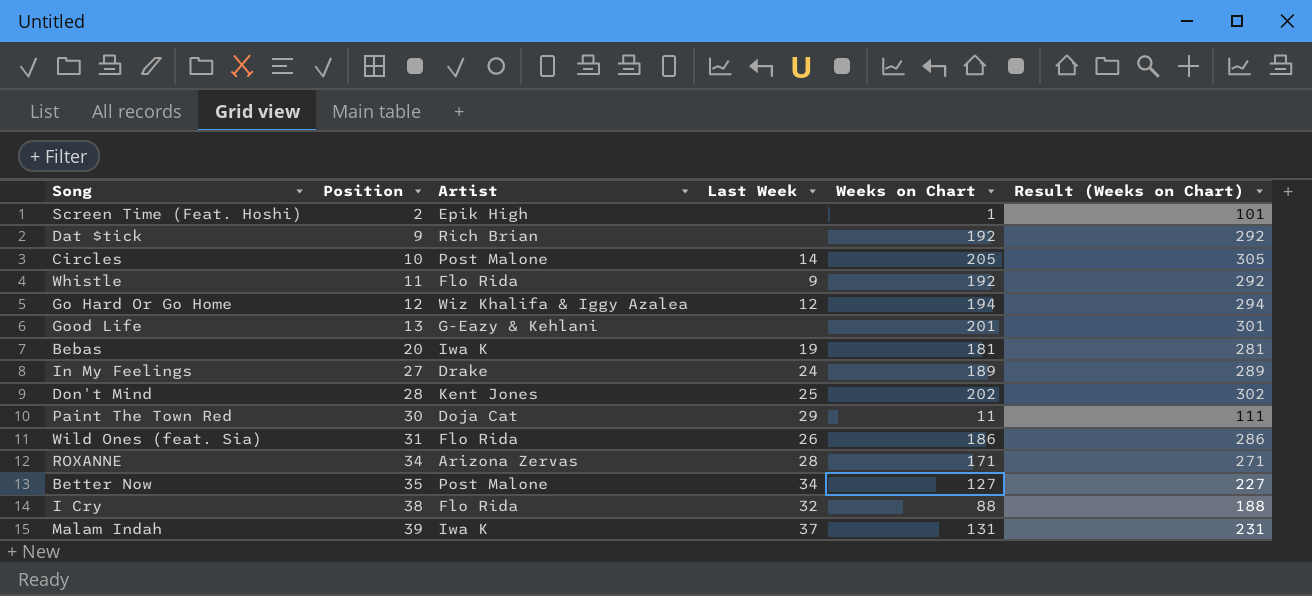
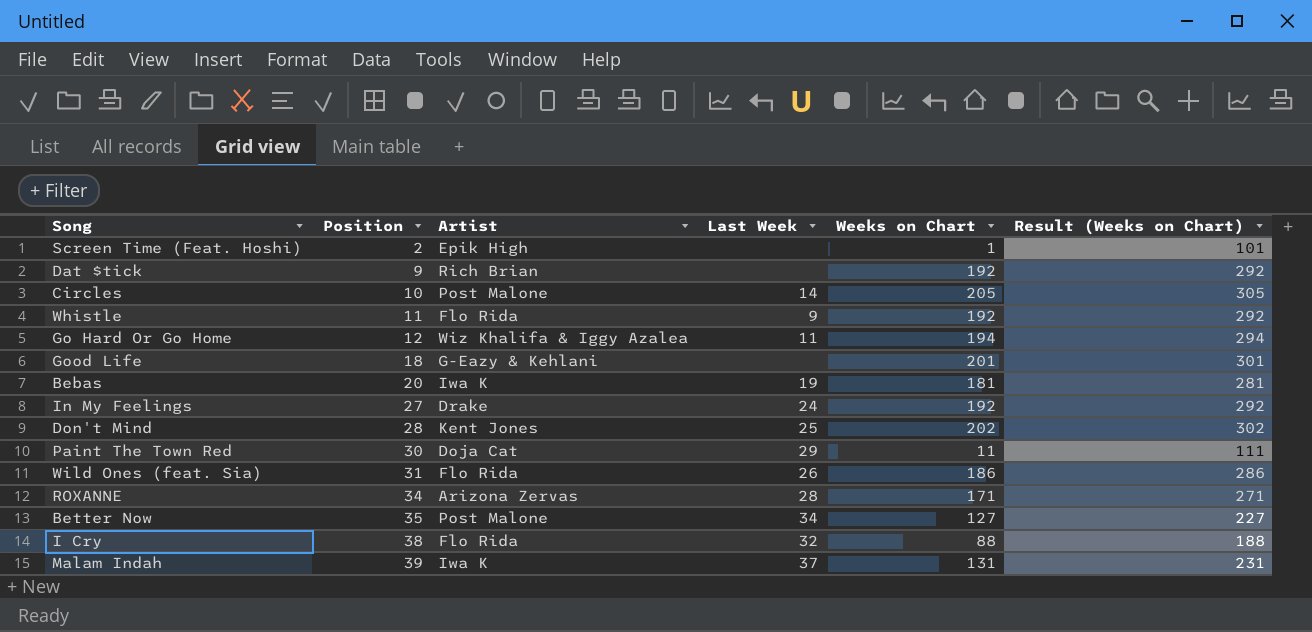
Go Hard Or Go Home | Last Week: 12 -> 11
Good Life | Position: 13 -> 18
In My Feelings | Weeks on Chart: 189 -> 192
In My Feelings | Result (Weeks on Chart): 289 -> 292

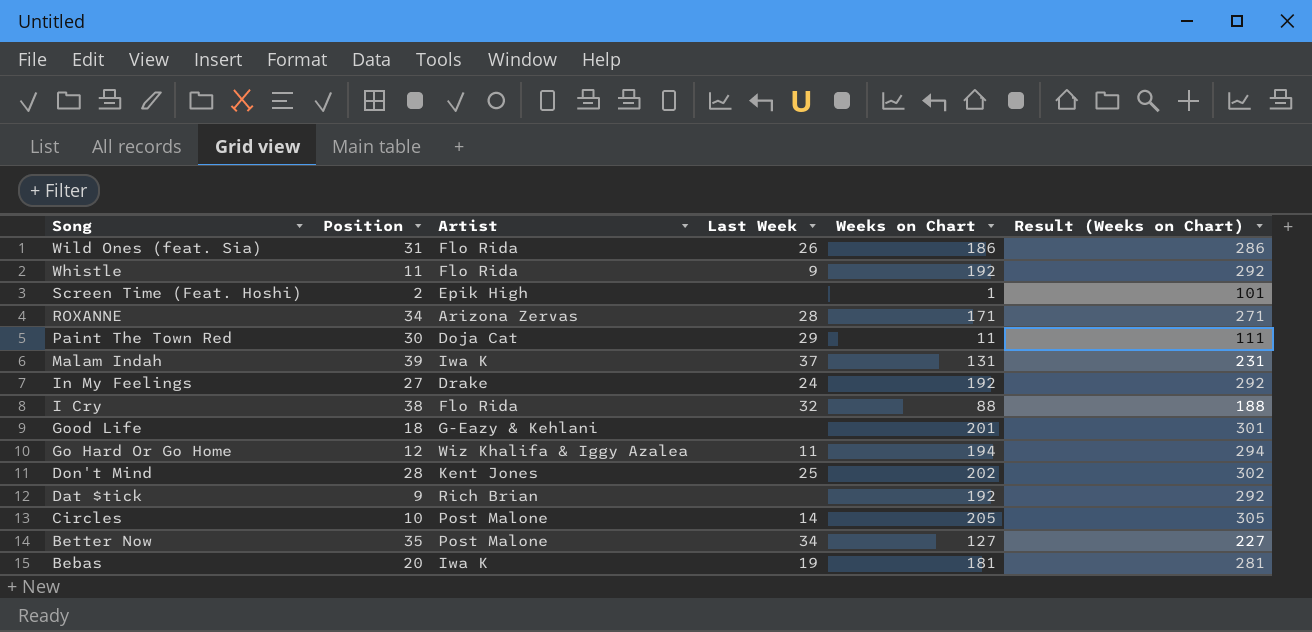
row order: Position ascending -> Song descending

